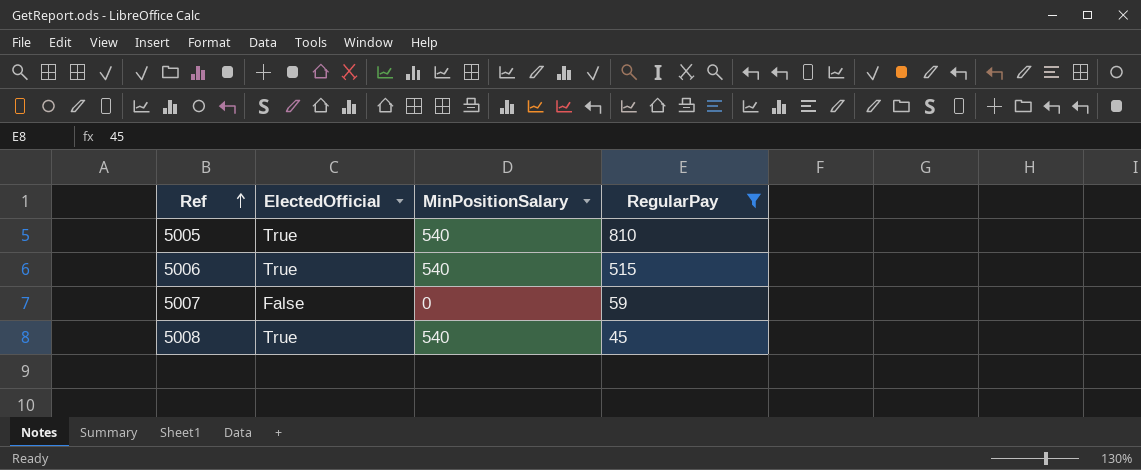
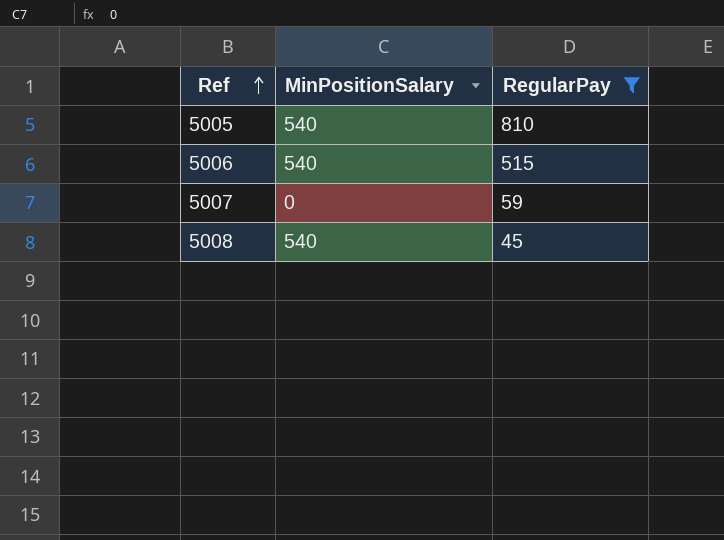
column ElectedOfficial | position: 2 -> none

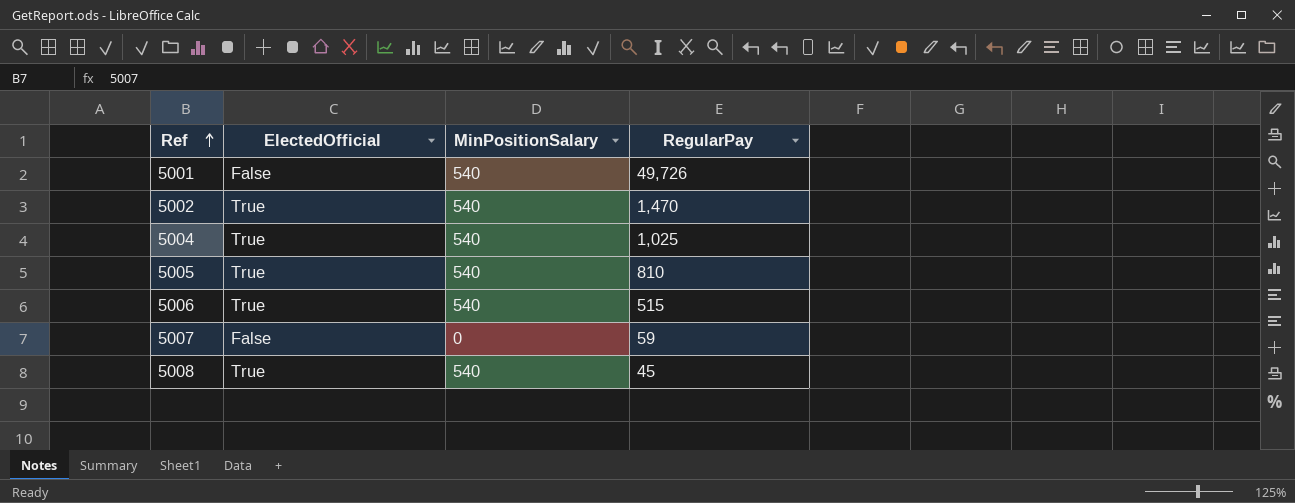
filter: RegularPay <= 810 -> none
column ElectedOfficial | position: none -> 2

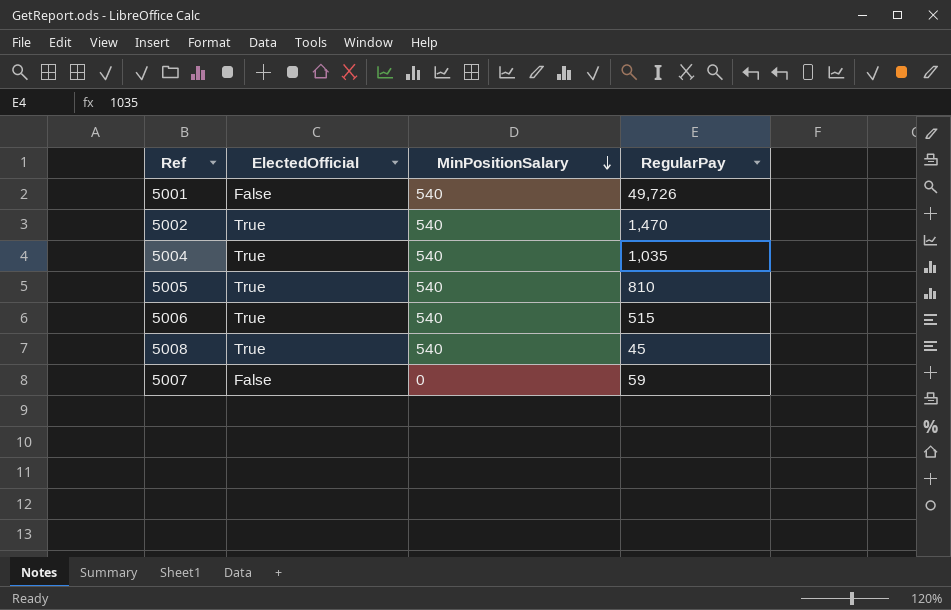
row order: Ref ascending -> MinPositionSalary descending
5004 | RegularPay: 1,025 -> 1,035

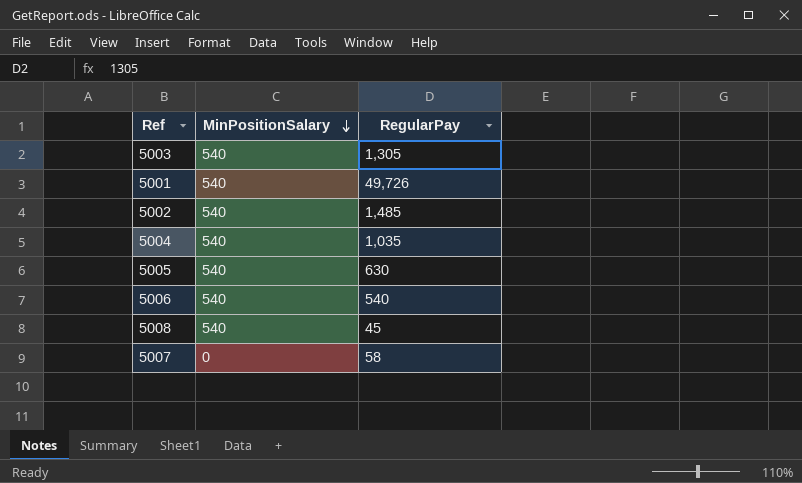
column ElectedOfficial | position: 2 -> none
row 5003: none -> 540 | 1,305
5002 | RegularPay: 1,470 -> 1,485
5005 | RegularPay: 810 -> 630
5006 | RegularPay: 515 -> 540
5007 | RegularPay: 59 -> 58

